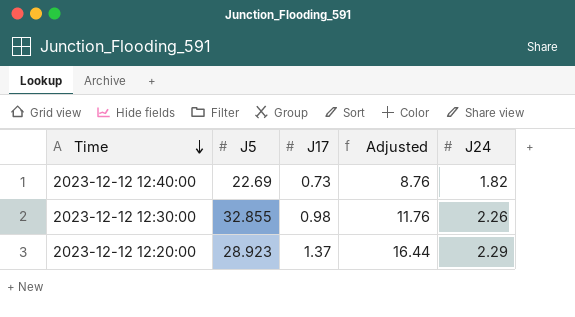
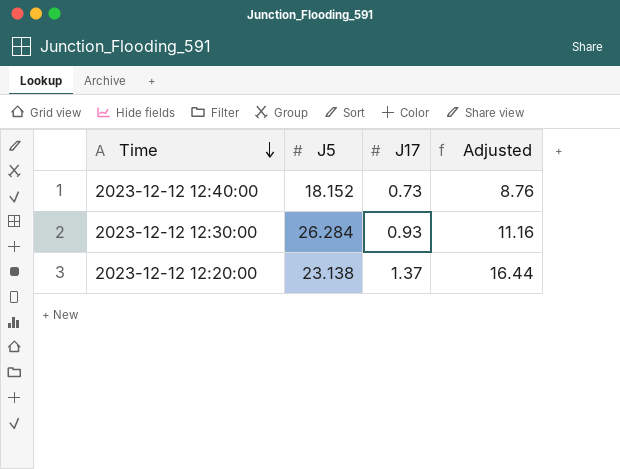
column J24 | position: 5 -> none
2023-12-12 12:40:00 | J5: 22.69 -> 18.152
2023-12-12 12:30:00 | J5: 32.855 -> 26.284
2023-12-12 12:30:00 | J17: 0.98 -> 0.93
2023-12-12 12:30:00 | Adjusted: 11.76 -> 11.16
2023-12-12 12:20:00 | J5: 28.923 -> 23.138

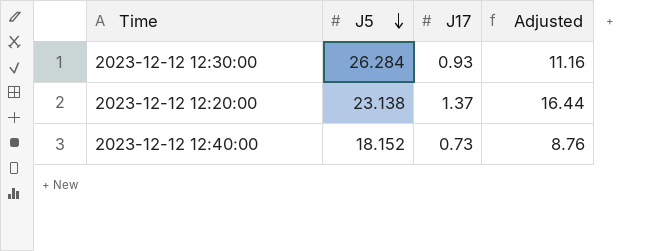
row order: Time descending -> J5 descending

